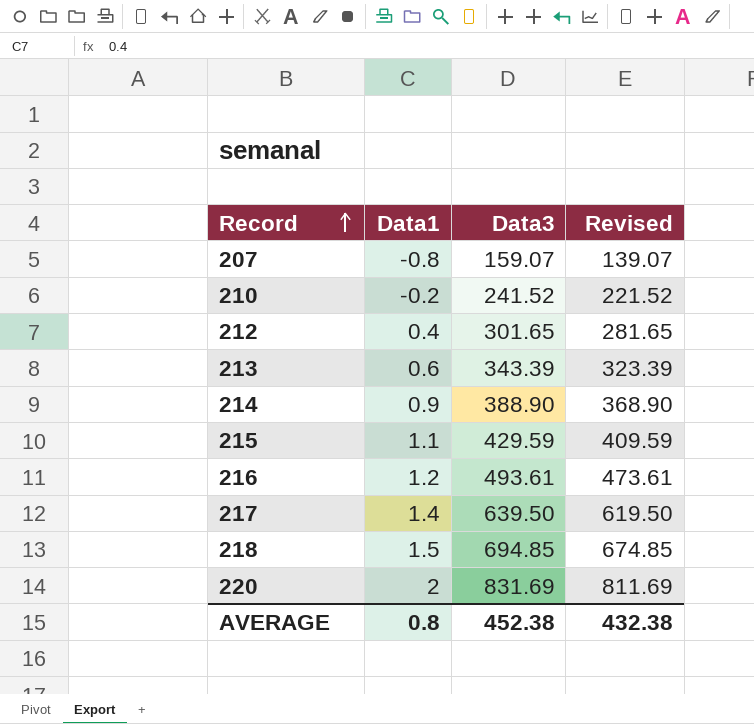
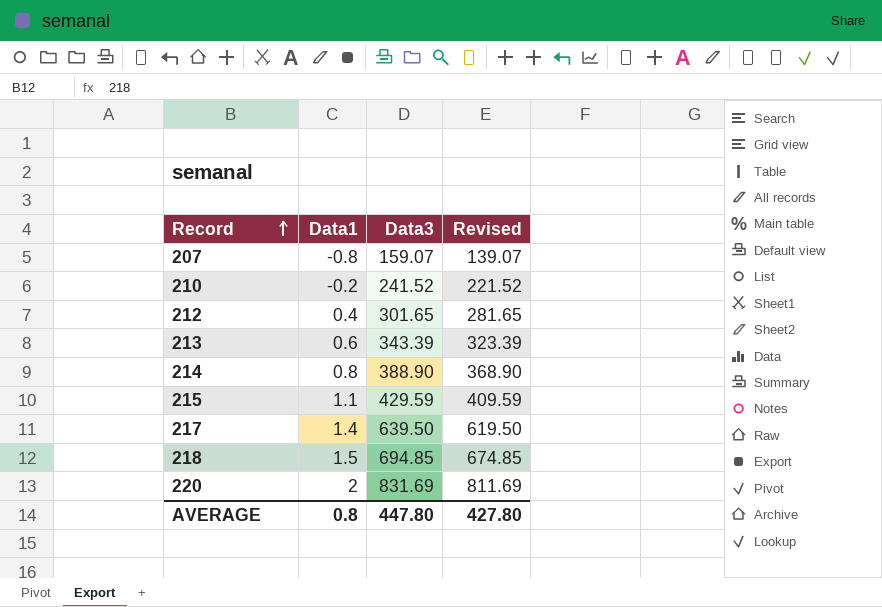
row 216: 1.2 | 493.61 | 473.61 -> none
214 | Data1: 0.9 -> 0.8
AVERAGE | Data3: 452.38 -> 447.80
AVERAGE | Revised: 432.38 -> 427.80

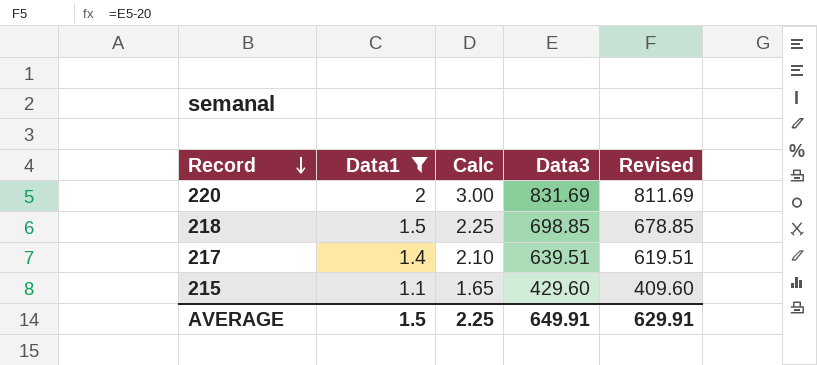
filter: none -> Data1 >= 1.1
row order: Record ascending -> Record descending
column Calc | formula: none -> [Data1] * 1.5
218 | Data3: 694.85 -> 698.85
218 | Revised: 674.85 -> 678.85
217 | Data3: 639.50 -> 639.51
217 | Revised: 619.50 -> 619.51
215 | Data3: 429.59 -> 429.60
215 | Revised: 409.59 -> 409.60
AVERAGE | Data1: 0.8 -> 1.5
AVERAGE | Data3: 447.80 -> 649.91
AVERAGE | Revised: 427.80 -> 629.91

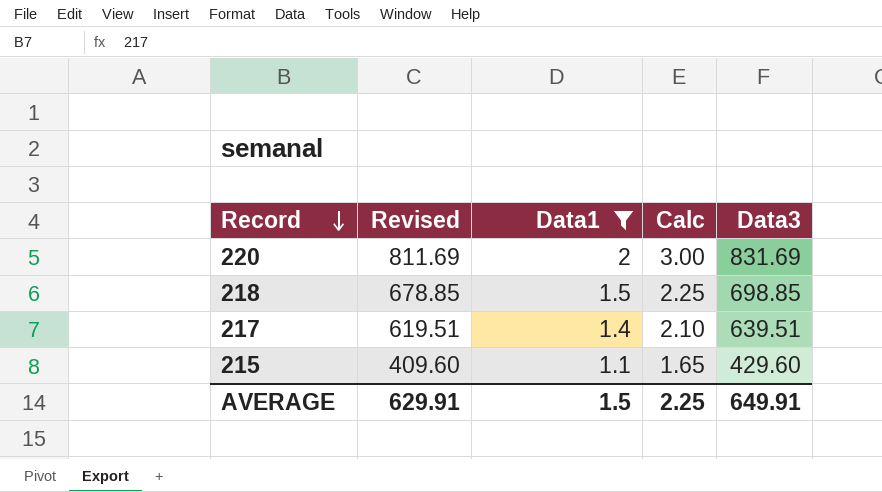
column Revised | position: 5 -> 2

